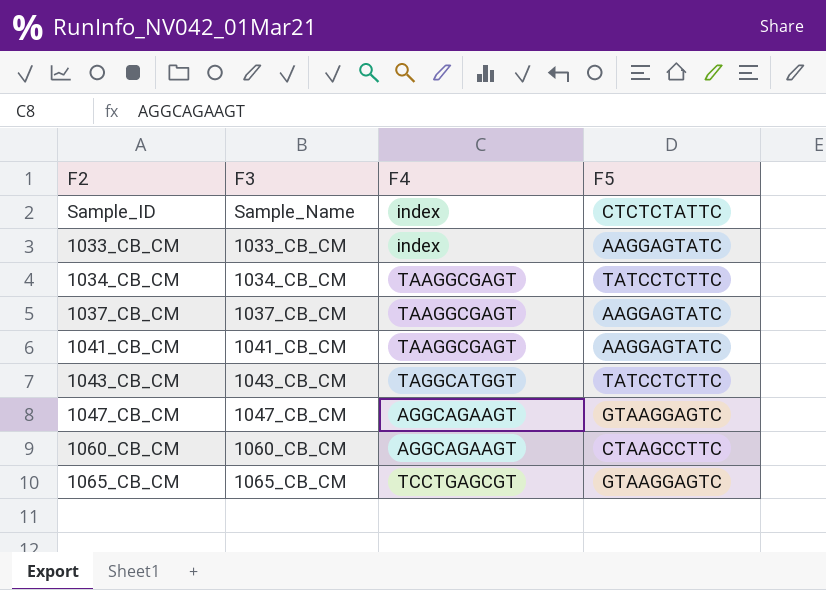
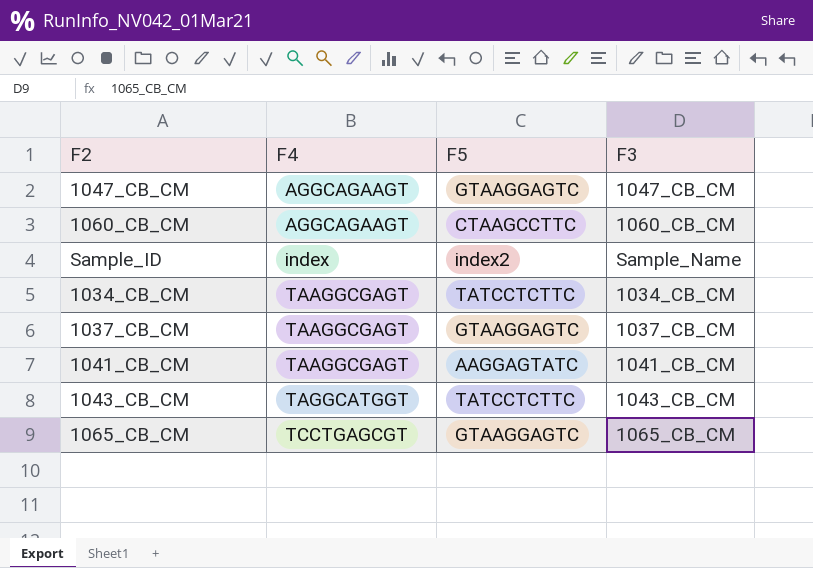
row order: none -> F4 ascending
column F3 | position: 2 -> 4
row 1033_CB_CM: 1033_CB_CM | index | AAGGAGTATC -> none
Sample_ID | F5: CTCTCTATTC -> index2
1037_CB_CM | F5: AAGGAGTATC -> GTAAGGAGTC

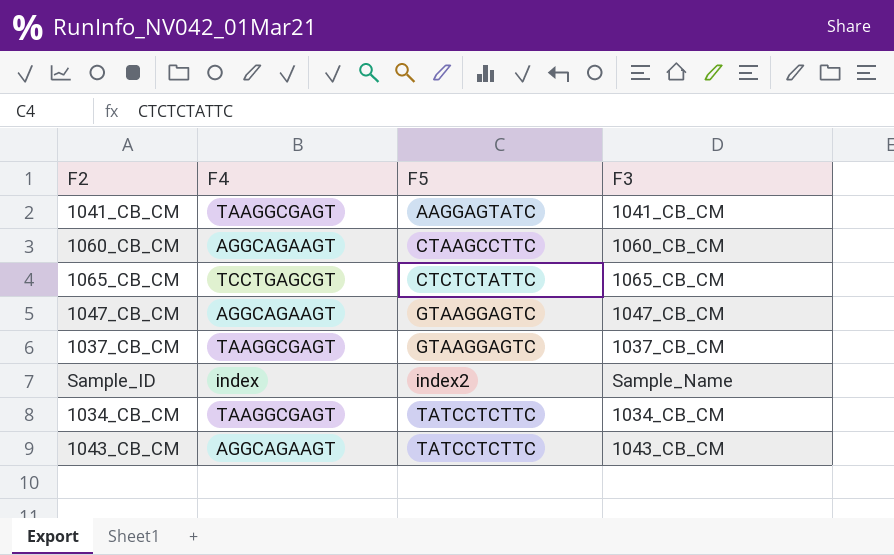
row order: F4 ascending -> F5 ascending
1065_CB_CM | F5: GTAAGGAGTC -> CTCTCTATTC
1043_CB_CM | F4: TAGGCATGGT -> AGGCAGAAGT

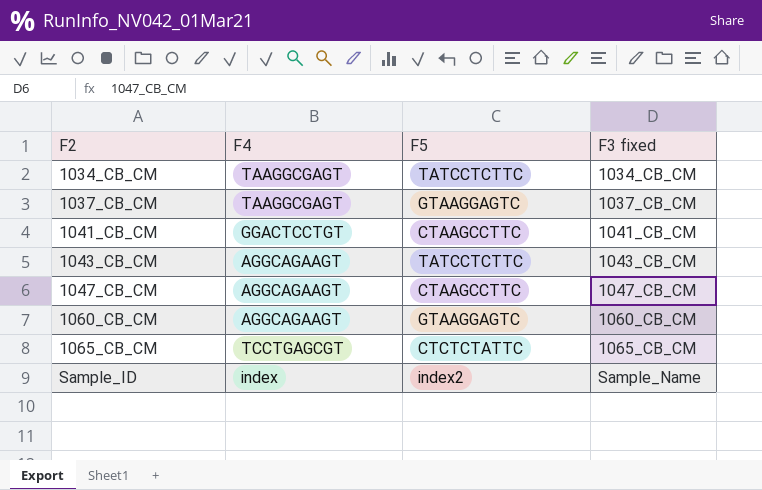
row order: F5 ascending -> F2 ascending
column name: F3 -> F3 fixed
1041_CB_CM | F4: TAAGGCGAGT -> GGACTCCTGT
1041_CB_CM | F5: AAGGAGTATC -> CTAAGCCTTC
1047_CB_CM | F5: GTAAGGAGTC -> CTAAGCCTTC
1060_CB_CM | F5: CTAAGCCTTC -> GTAAGGAGTC

